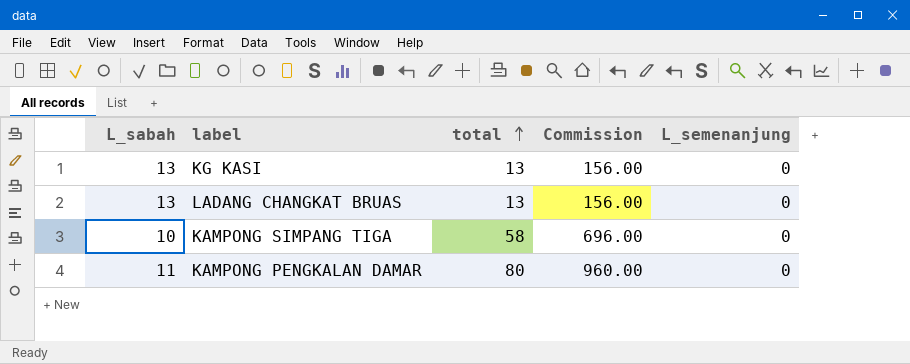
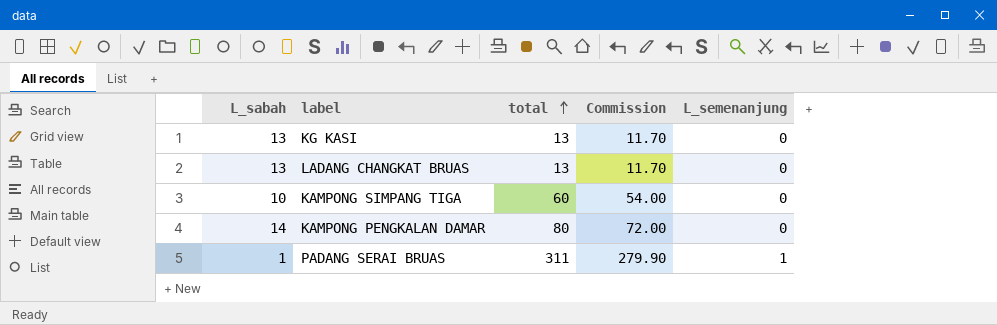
column Commission | formula: [total] * 12 -> [total] * 0.9
KAMPONG SIMPANG TIGA | total: 58 -> 60
KAMPONG PENGKALAN DAMAR | L_sabah: 11 -> 14
row PADANG SERAI BRUAS: none -> 1 | 311 | 279.90 | 1

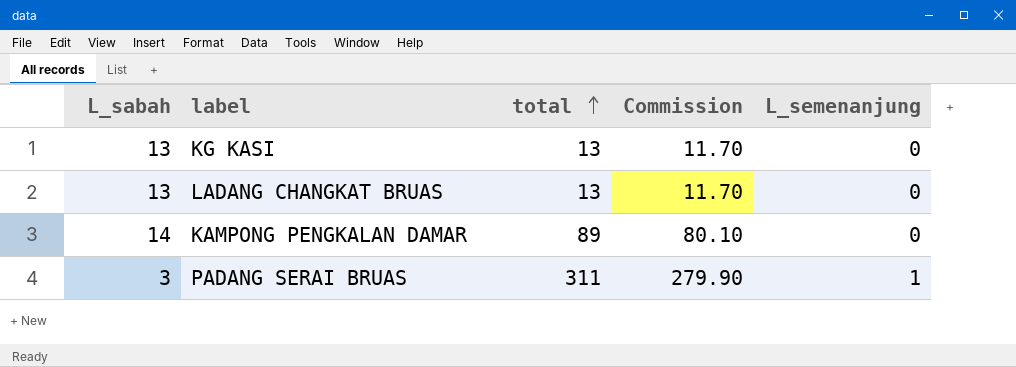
row KAMPONG SIMPANG TIGA: 10 | 60 | 54.00 | 0 -> none
KAMPONG PENGKALAN DAMAR | total: 80 -> 89
KAMPONG PENGKALAN DAMAR | Commission: 72.00 -> 80.10
PADANG SERAI BRUAS | L_sabah: 1 -> 3

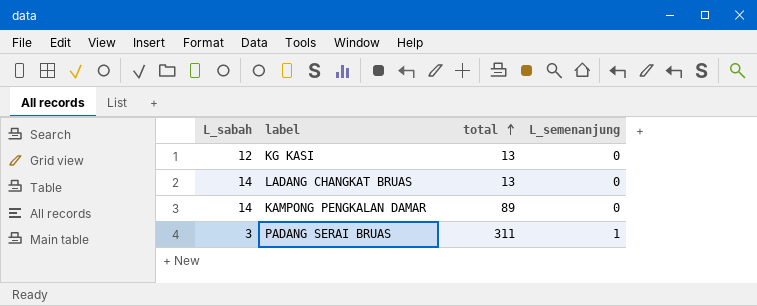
column Commission | formula: [total] * 0.9 -> none
KG KASI | L_sabah: 13 -> 12
LADANG CHANGKAT BRUAS | L_sabah: 13 -> 14

